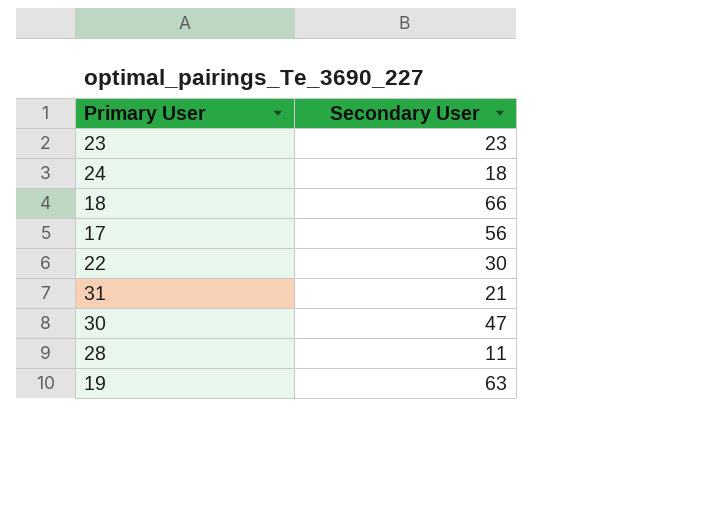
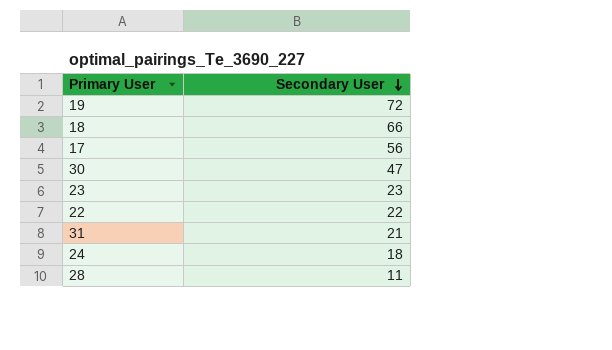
row order: none -> Secondary User descending
19 | Secondary User: 63 -> 72
22 | Secondary User: 30 -> 22

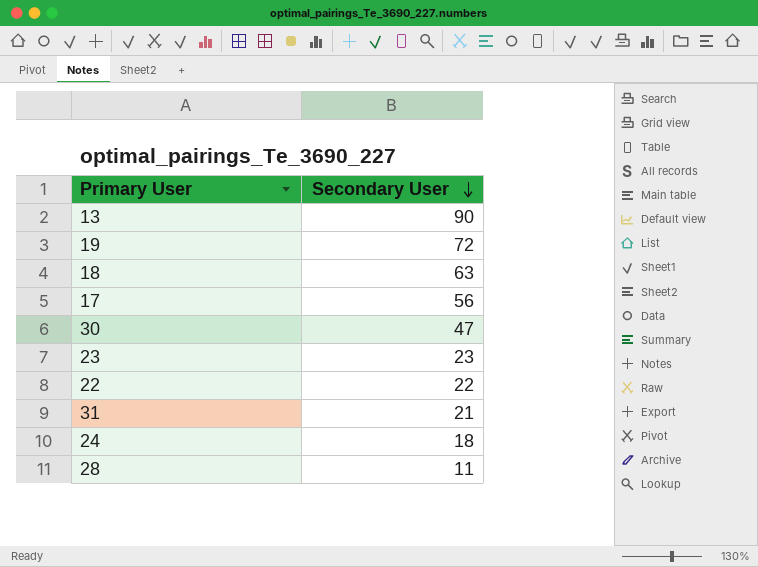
row 13: none -> 90
18 | Secondary User: 66 -> 63

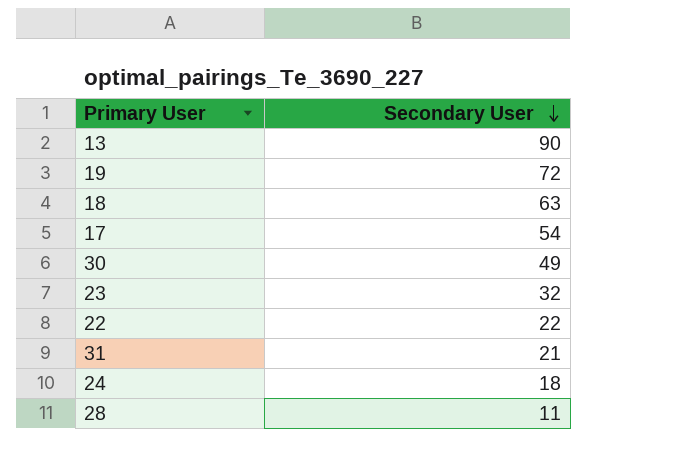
17 | Secondary User: 56 -> 54
30 | Secondary User: 47 -> 49
23 | Secondary User: 23 -> 32

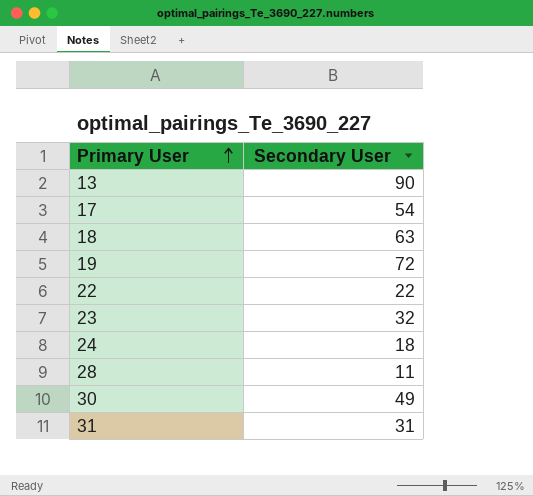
row order: Secondary User descending -> Primary User ascending
31 | Secondary User: 21 -> 31

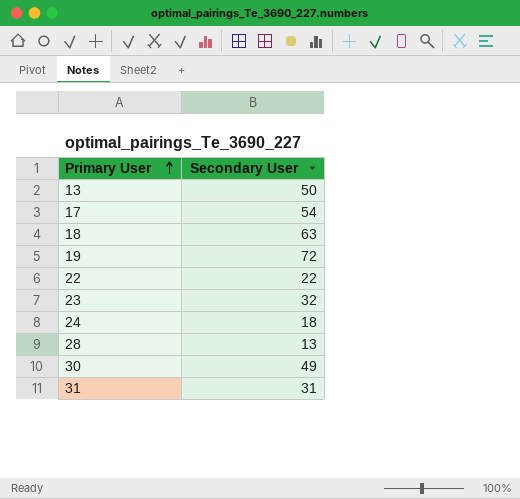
13 | Secondary User: 90 -> 50
28 | Secondary User: 11 -> 13

